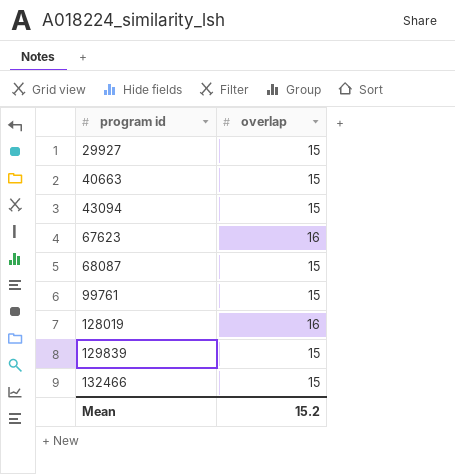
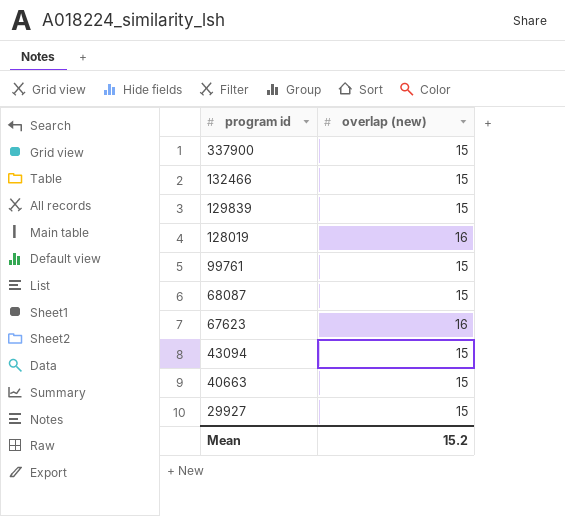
row order: program id ascending -> program id descending
column name: overlap -> overlap (new)
row 337900: none -> 15

